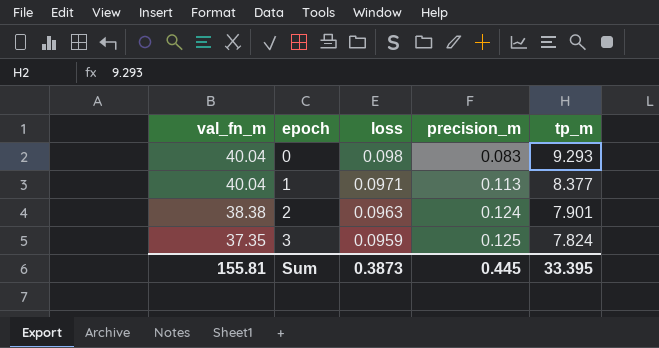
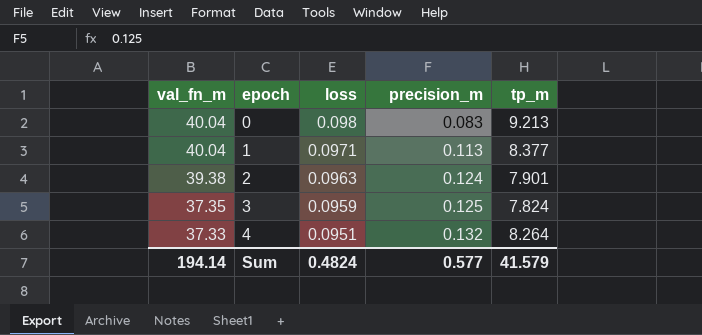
0 | tp_m: 9.293 -> 9.213
2 | val_fn_m: 38.38 -> 39.38
row 4: none -> 37.33 | 0.0951 | 0.132 | 8.264
Sum | val_fn_m: 155.81 -> 194.14
Sum | loss: 0.3873 -> 0.4824
Sum | precision_m: 0.445 -> 0.577
Sum | tp_m: 33.395 -> 41.579

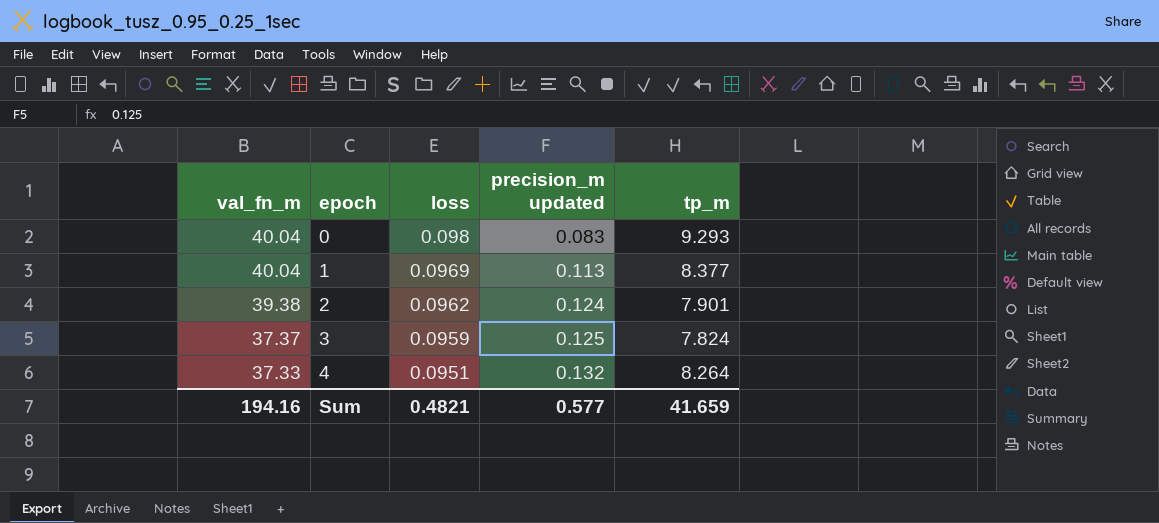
column name: precision_m -> precision_m updated
0 | tp_m: 9.213 -> 9.293
1 | loss: 0.0971 -> 0.0969
2 | loss: 0.0963 -> 0.0962
3 | val_fn_m: 37.35 -> 37.37
Sum | val_fn_m: 194.14 -> 194.16
Sum | loss: 0.4824 -> 0.4821
Sum | tp_m: 41.579 -> 41.659

